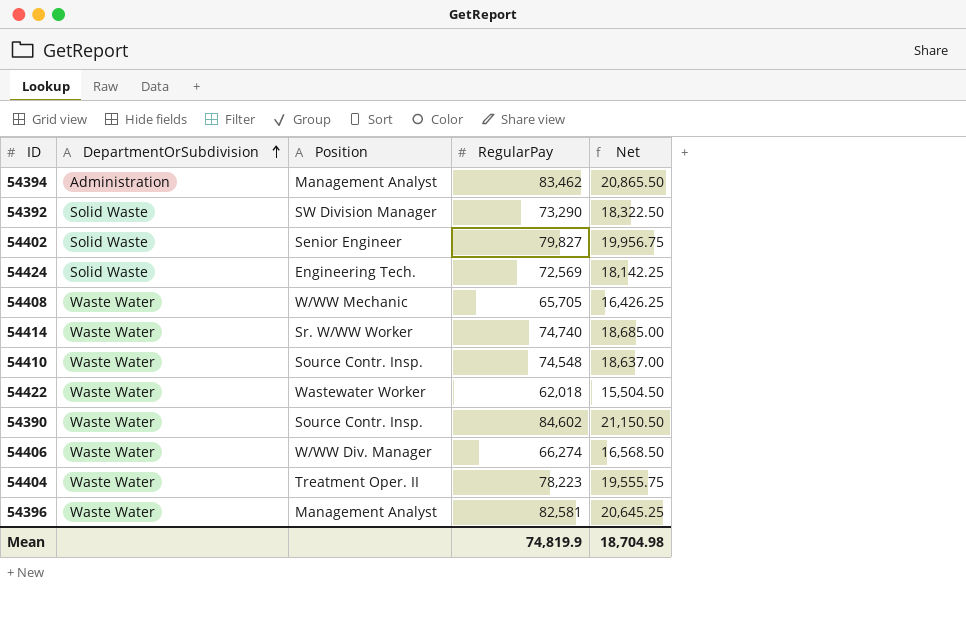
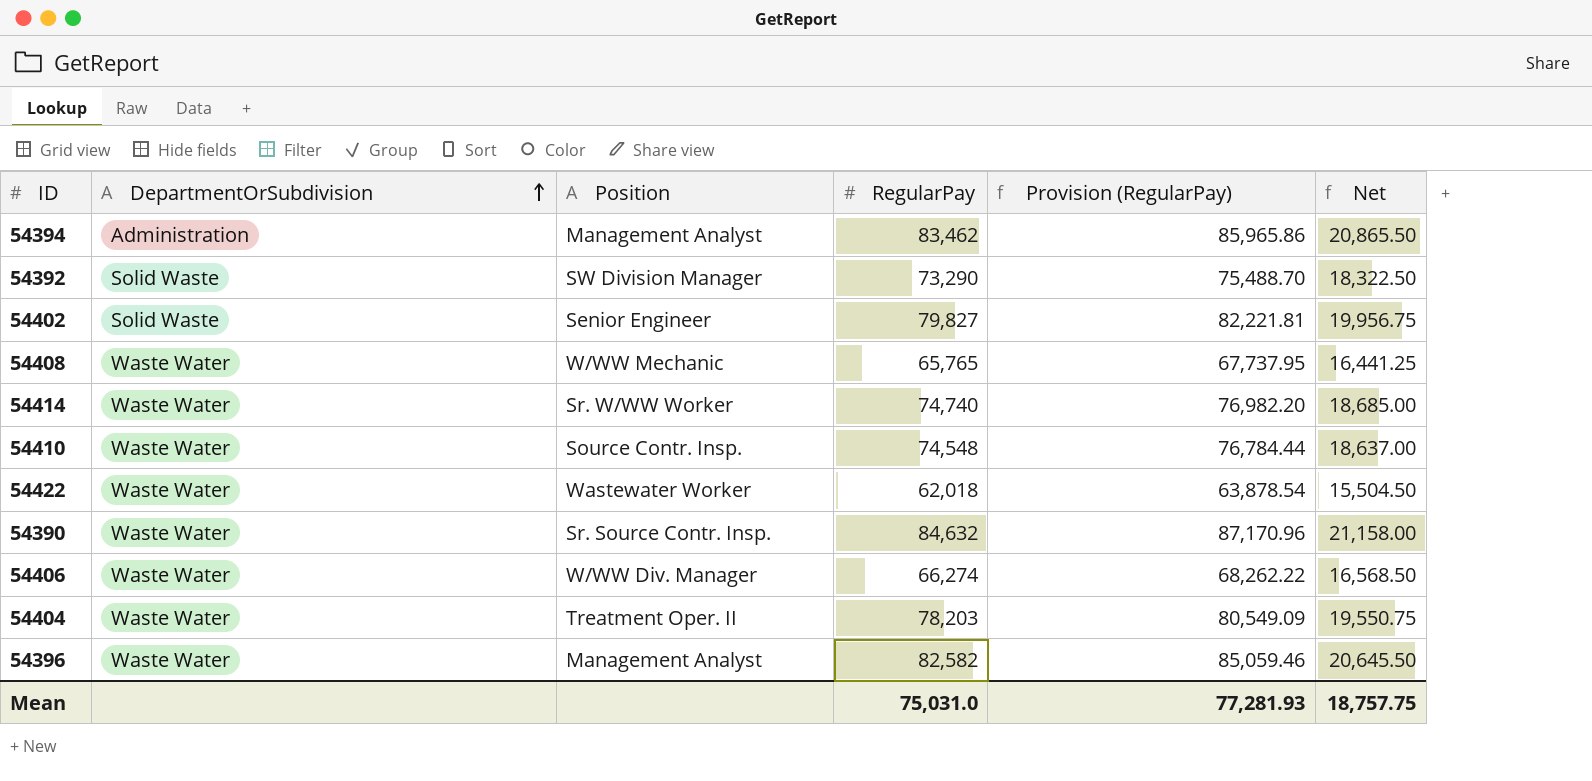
column Provision (RegularPay) | formula: none -> [RegularPay] * 1.03
row 54424: Solid Waste | Engineering Tech. | 72,569 | 18,142.25 -> none
54408 | RegularPay: 65,705 -> 65,765
54408 | Net: 16,426.25 -> 16,441.25
54390 | Position: Source Contr. Insp. -> Sr. Source Contr. Insp.
54390 | RegularPay: 84,602 -> 84,632
54390 | Net: 21,150.50 -> 21,158.00
54404 | RegularPay: 78,223 -> 78,203
54404 | Net: 19,555.75 -> 19,550.75
54396 | RegularPay: 82,581 -> 82,582
54396 | Net: 20,645.25 -> 20,645.50
Mean | RegularPay: 74,819.9 -> 75,031.0
Mean | Net: 18,704.98 -> 18,757.75

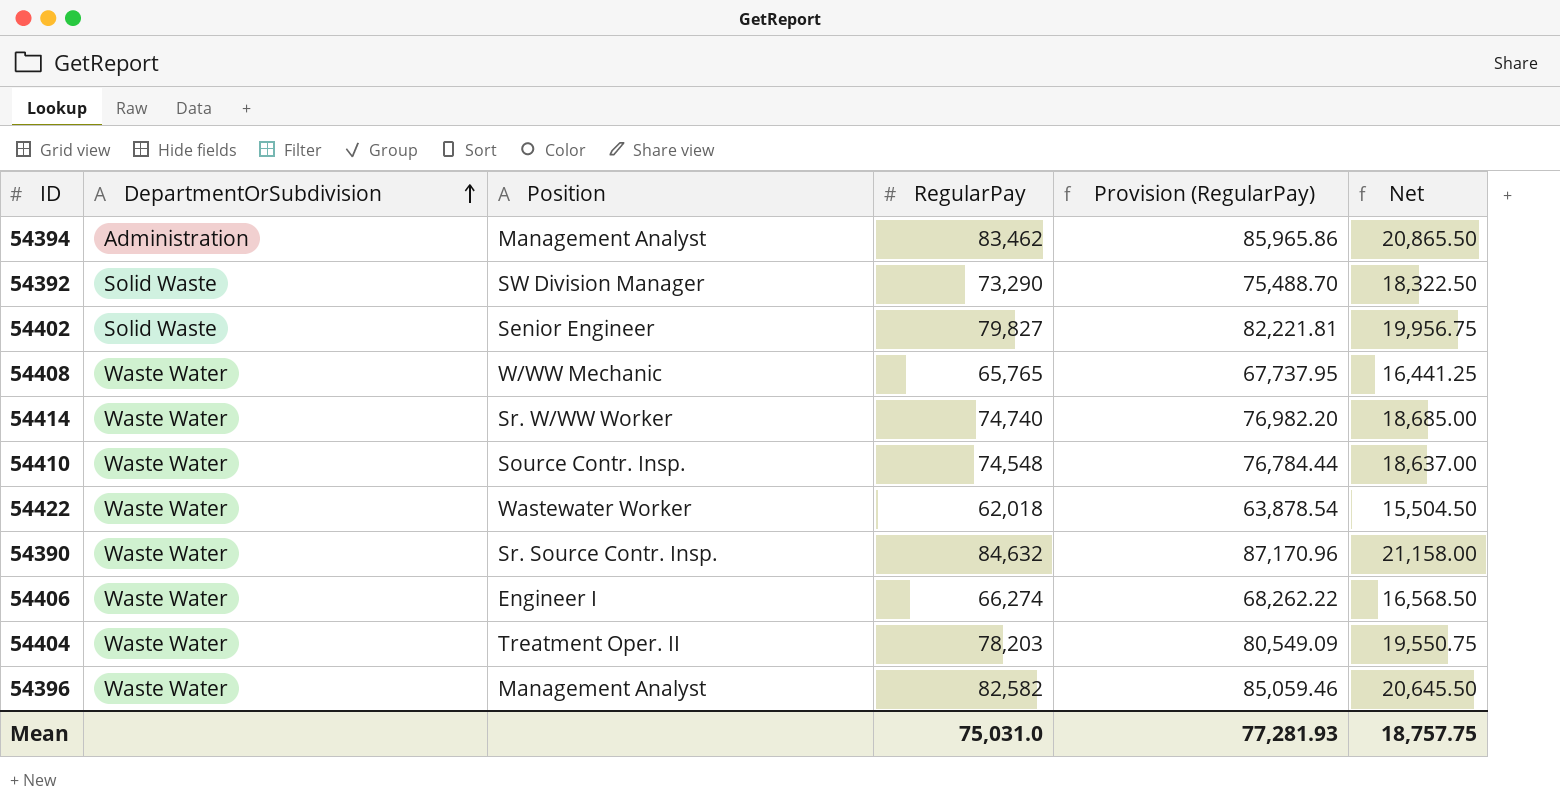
54406 | Position: W/WW Div. Manager -> Engineer I

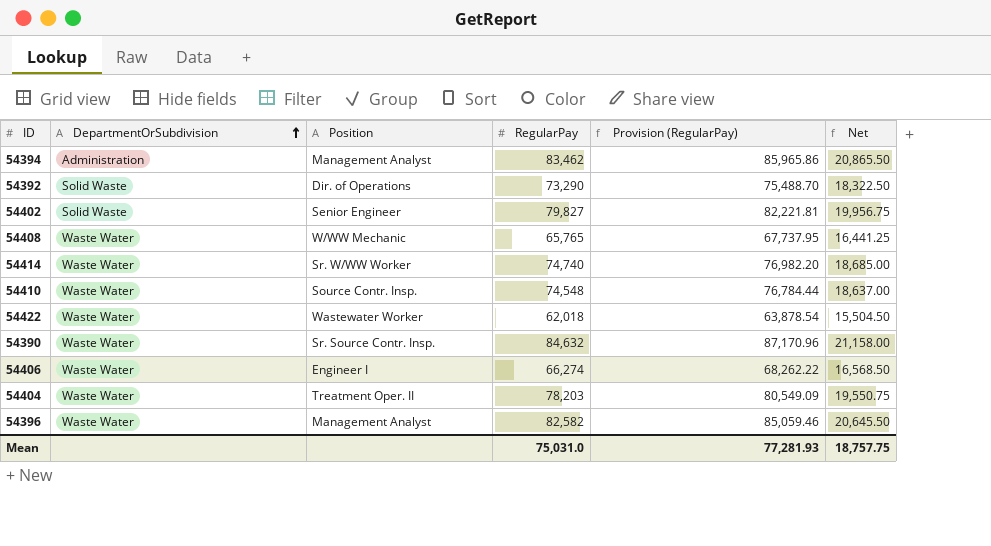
54392 | Position: SW Division Manager -> Dir. of Operations

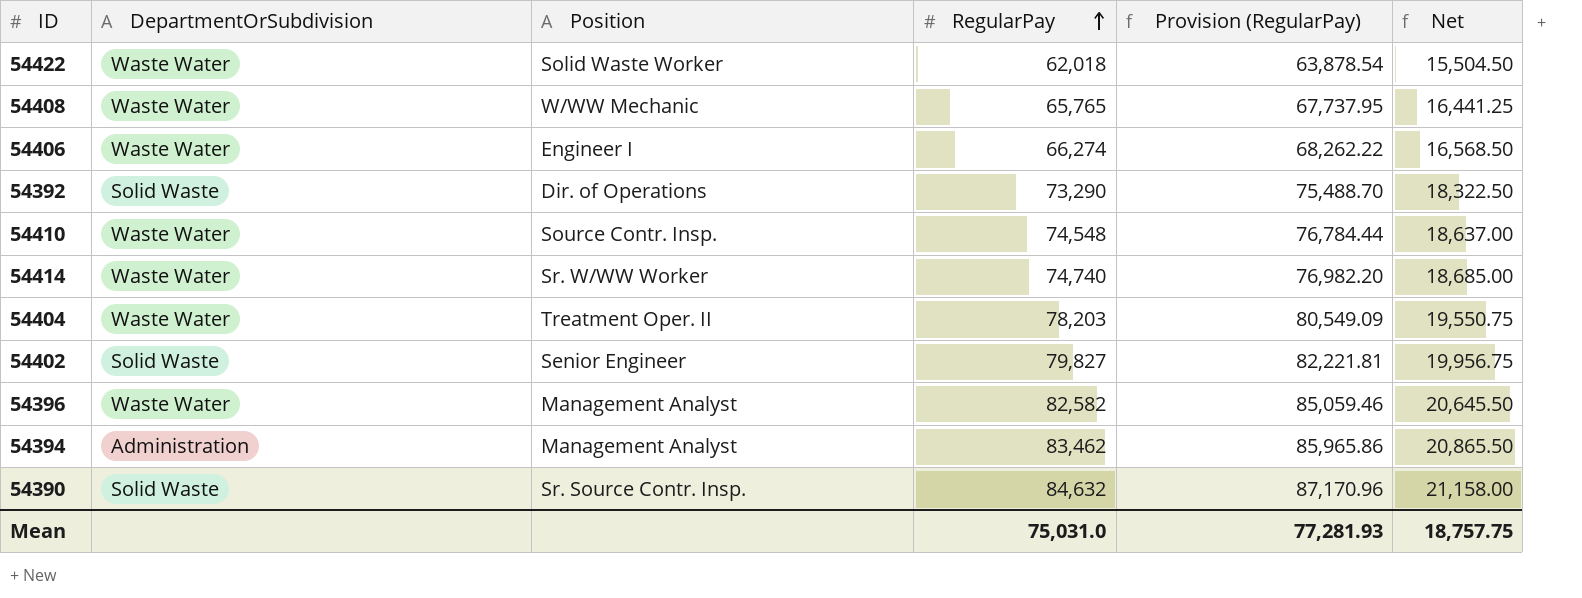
row order: DepartmentOrSubdivision ascending -> RegularPay ascending
54422 | Position: Wastewater Worker -> Solid Waste Worker
54390 | DepartmentOrSubdivision: Waste Water -> Solid Waste

